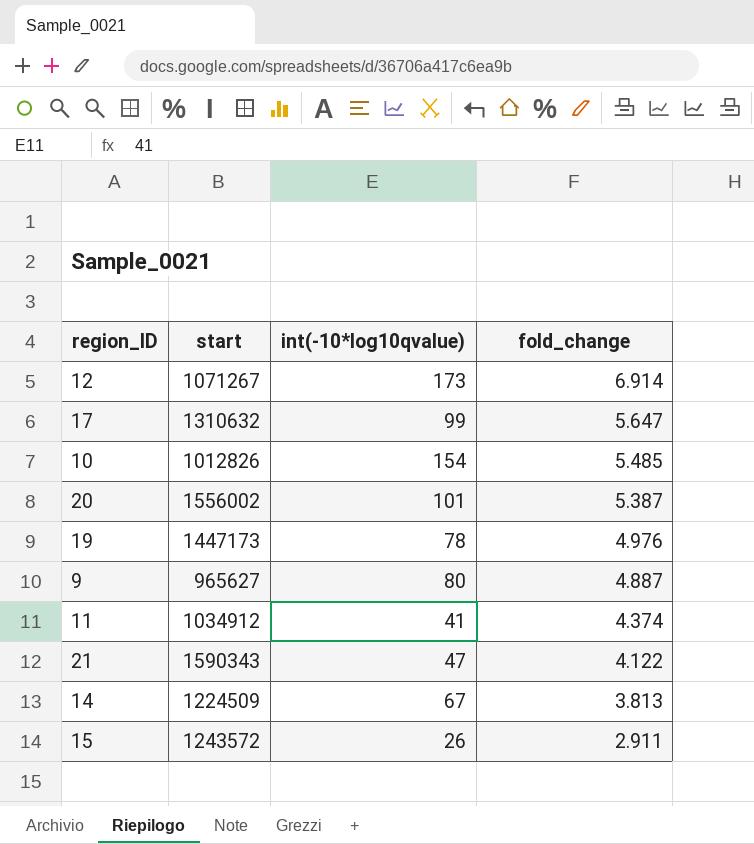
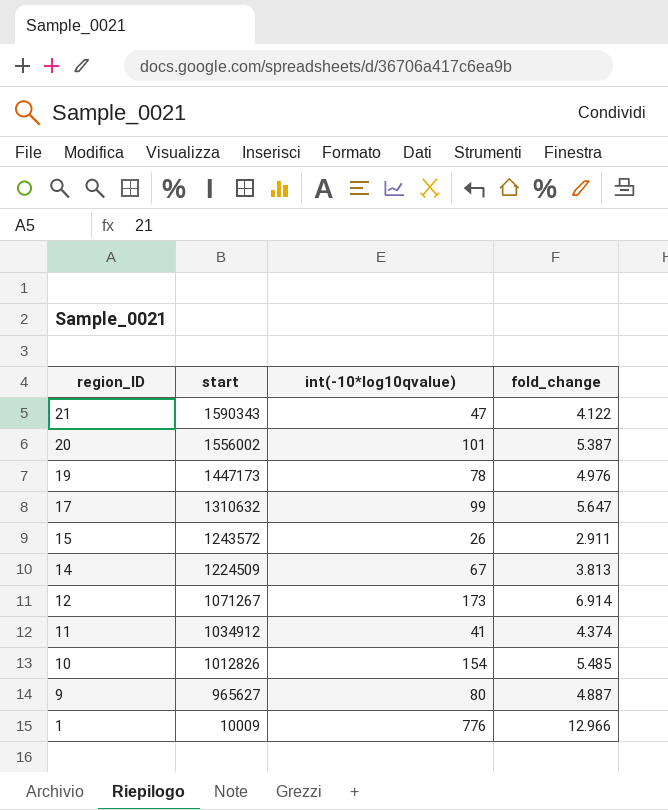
row order: fold_change descending -> region_ID descending
row 1: none -> 10009 | 776 | 12.966

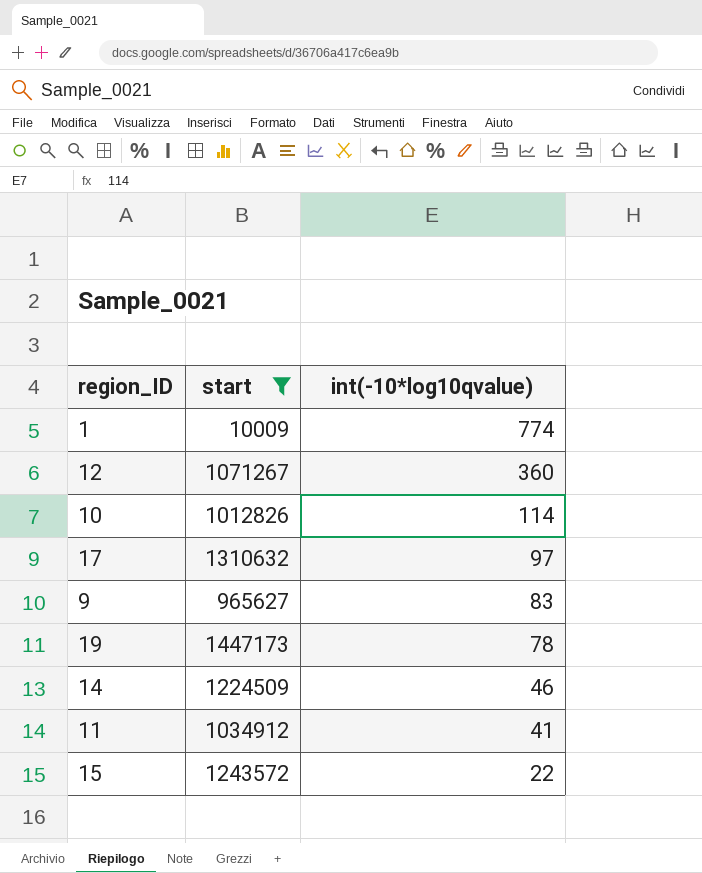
filter: none -> start <= 1447173
row order: region_ID descending -> int(-10*log10qvalue) descending
column fold_change | position: 4 -> none
1 | int(-10*log10qvalue): 776 -> 774
12 | int(-10*log10qvalue): 173 -> 360
10 | int(-10*log10qvalue): 154 -> 114
17 | int(-10*log10qvalue): 99 -> 97
9 | int(-10*log10qvalue): 80 -> 83
14 | int(-10*log10qvalue): 67 -> 46
15 | int(-10*log10qvalue): 26 -> 22

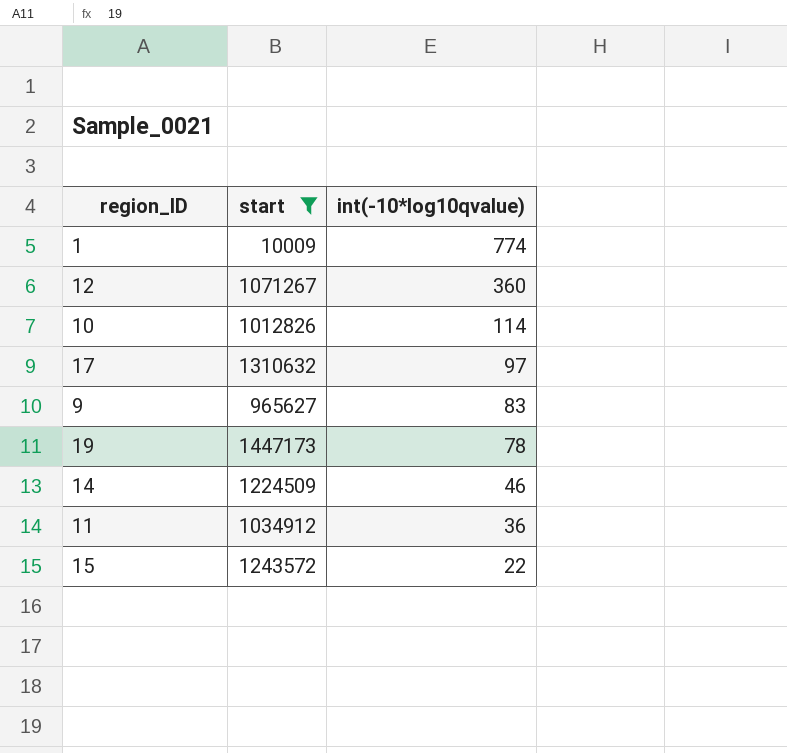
11 | int(-10*log10qvalue): 41 -> 36

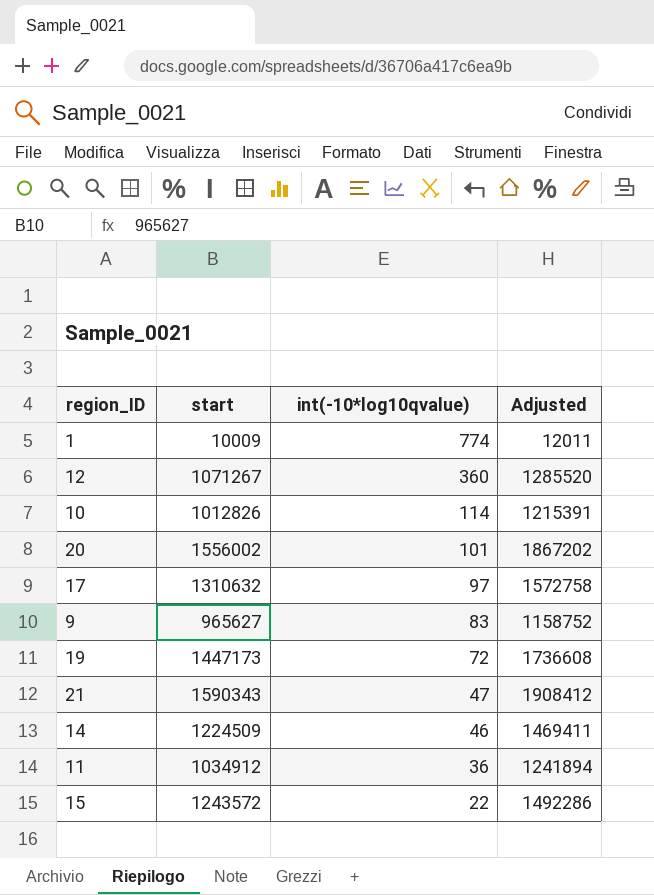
filter: start <= 1447173 -> none
column Adjusted | formula: none -> [start] * 1.2
19 | int(-10*log10qvalue): 78 -> 72

